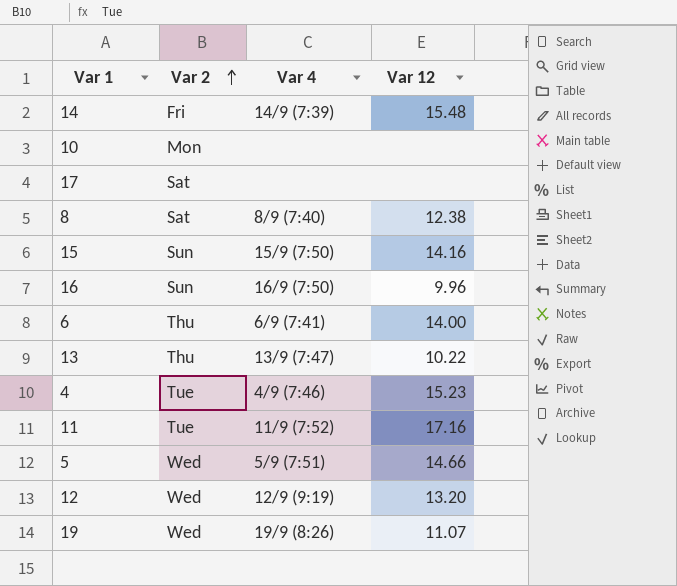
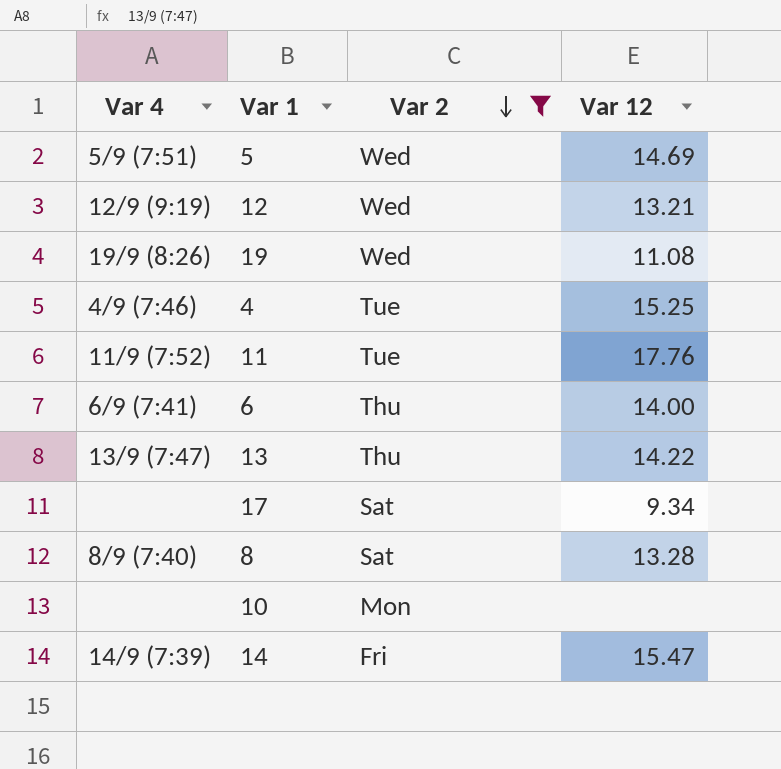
filter: none -> Var 2 != Sun
row order: Var 2 ascending -> Var 2 descending
column Var 4 | position: 3 -> 1
5 | Var 12: 14.66 -> 14.69
12 | Var 12: 13.20 -> 13.21
19 | Var 12: 11.07 -> 11.08
4 | Var 12: 15.23 -> 15.25
11 | Var 12: 17.16 -> 17.76
13 | Var 12: 10.22 -> 14.22
17 | Var 12: none -> 9.34
8 | Var 12: 12.38 -> 13.28
14 | Var 12: 15.48 -> 15.47

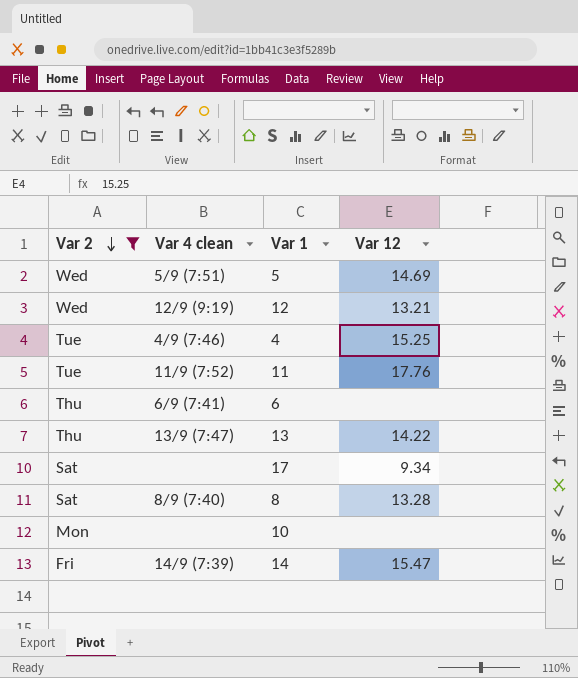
column Var 2 | position: 3 -> 1
column name: Var 4 -> Var 4 clean
row 19: 19/9 (8:26) | Wed | 11.08 -> none
6 | Var 12: 14.00 -> none

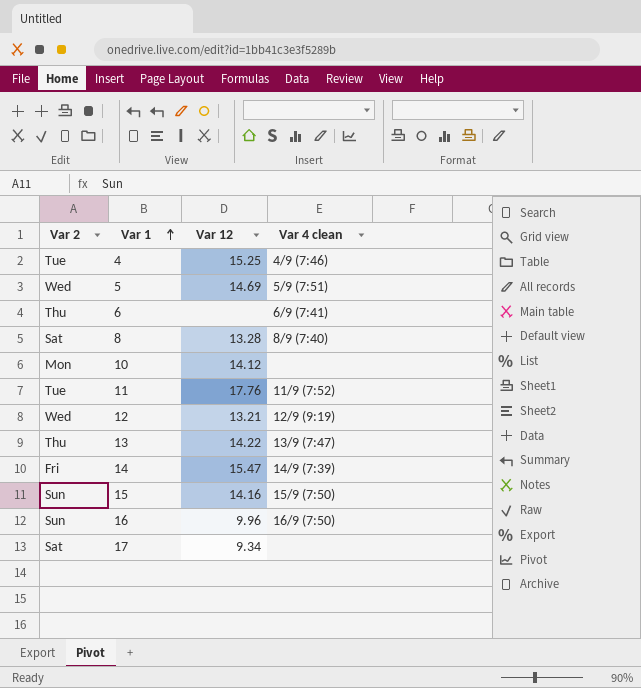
filter: Var 2 != Sun -> none
row order: Var 2 descending -> Var 1 ascending
column Var 4 clean | position: 2 -> 4
10 | Var 12: none -> 14.12

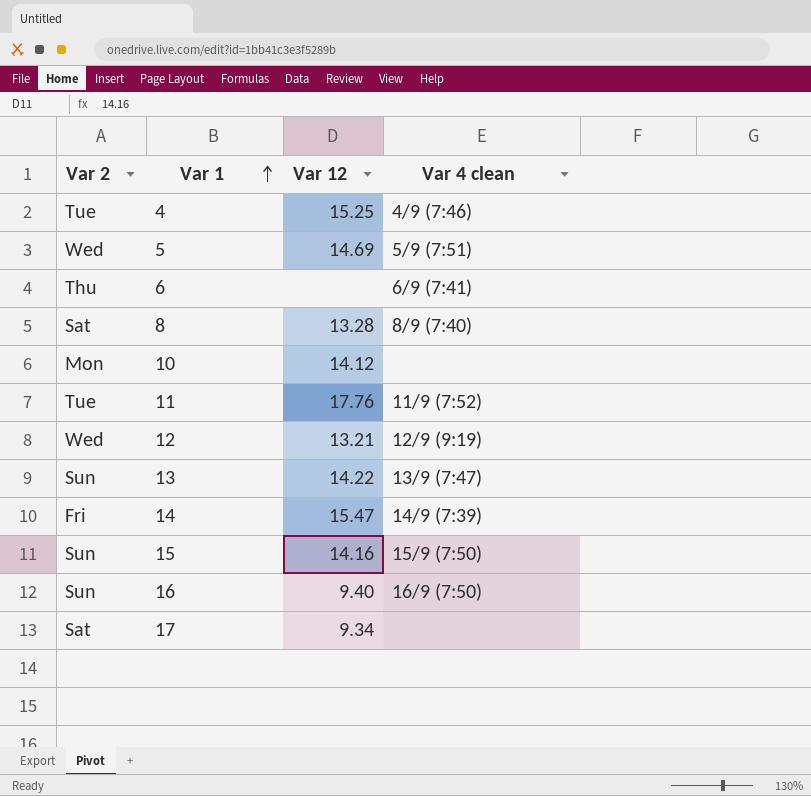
13 | Var 2: Thu -> Sun
16 | Var 12: 9.96 -> 9.40

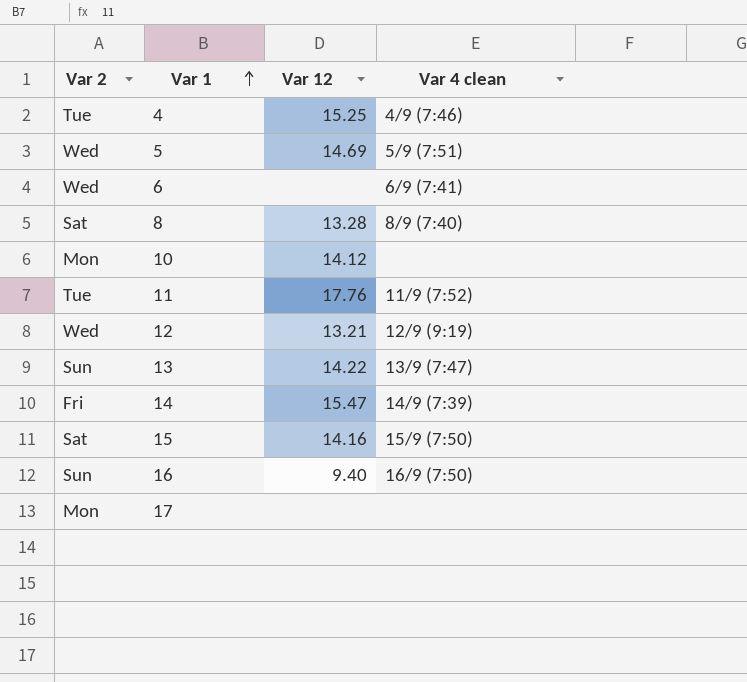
6 | Var 2: Thu -> Wed
15 | Var 2: Sun -> Sat
17 | Var 2: Sat -> Mon
17 | Var 12: 9.34 -> none

